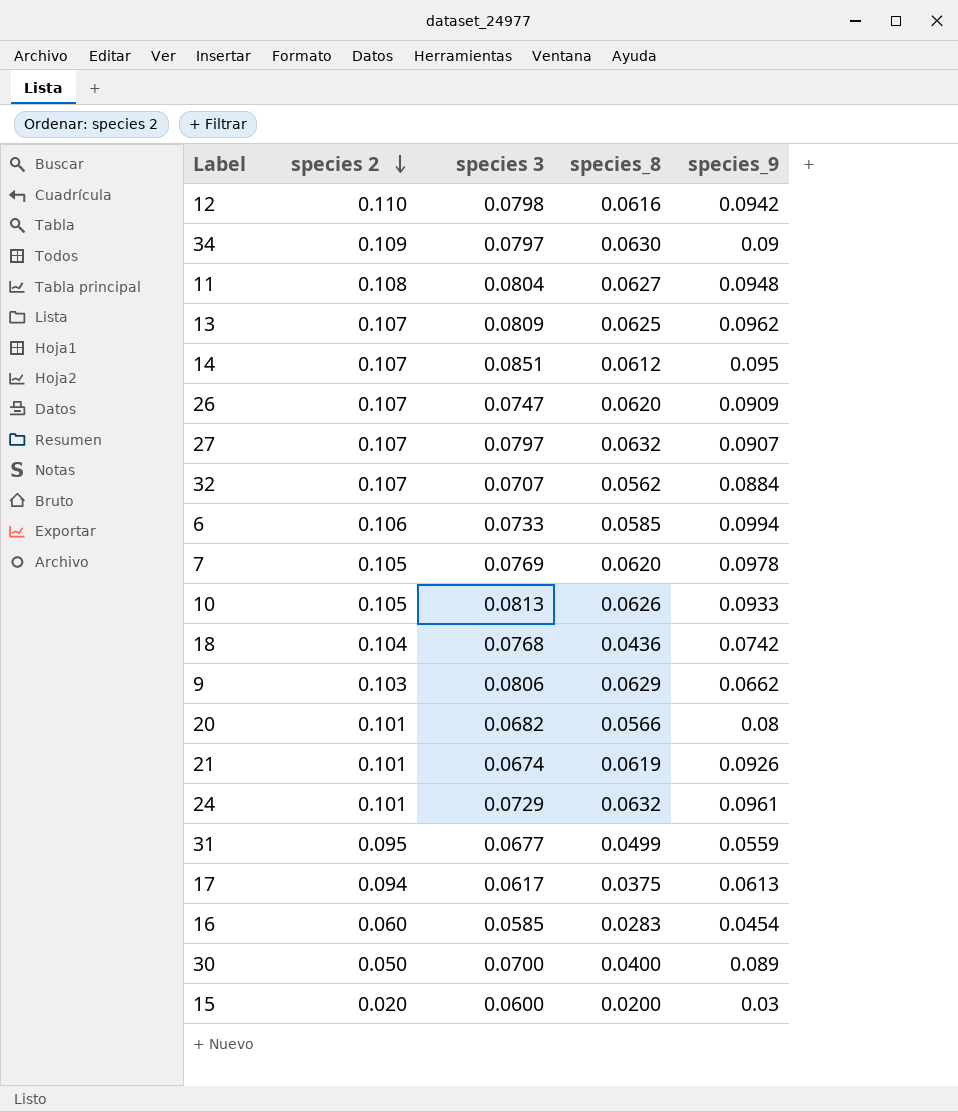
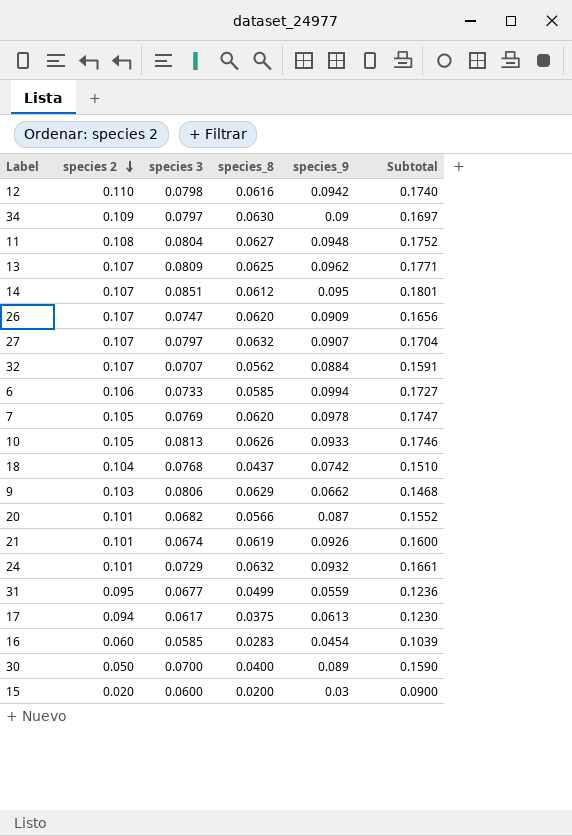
column Subtotal | formula: none -> [species 3] + [species_9]
18 | species_8: 0.0436 -> 0.0437
20 | species_9: 0.08 -> 0.087
24 | species_9: 0.0961 -> 0.0932

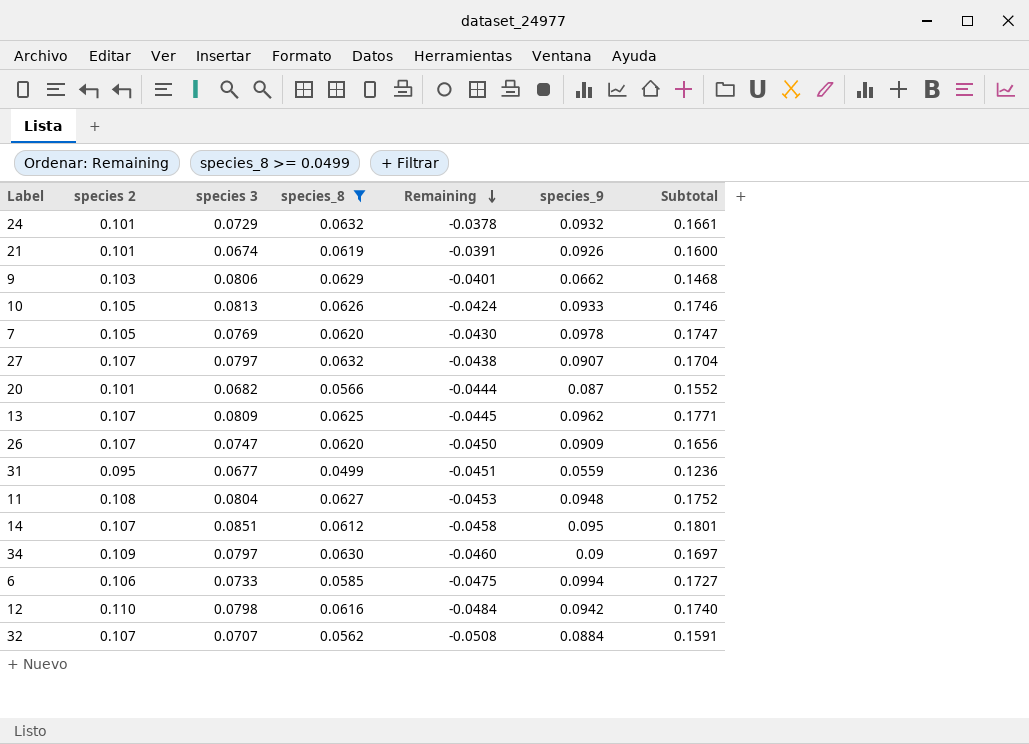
filter: none -> species_8 >= 0.0499
row order: species 2 descending -> Remaining descending
column Remaining | formula: none -> [species_8] - [species 2]

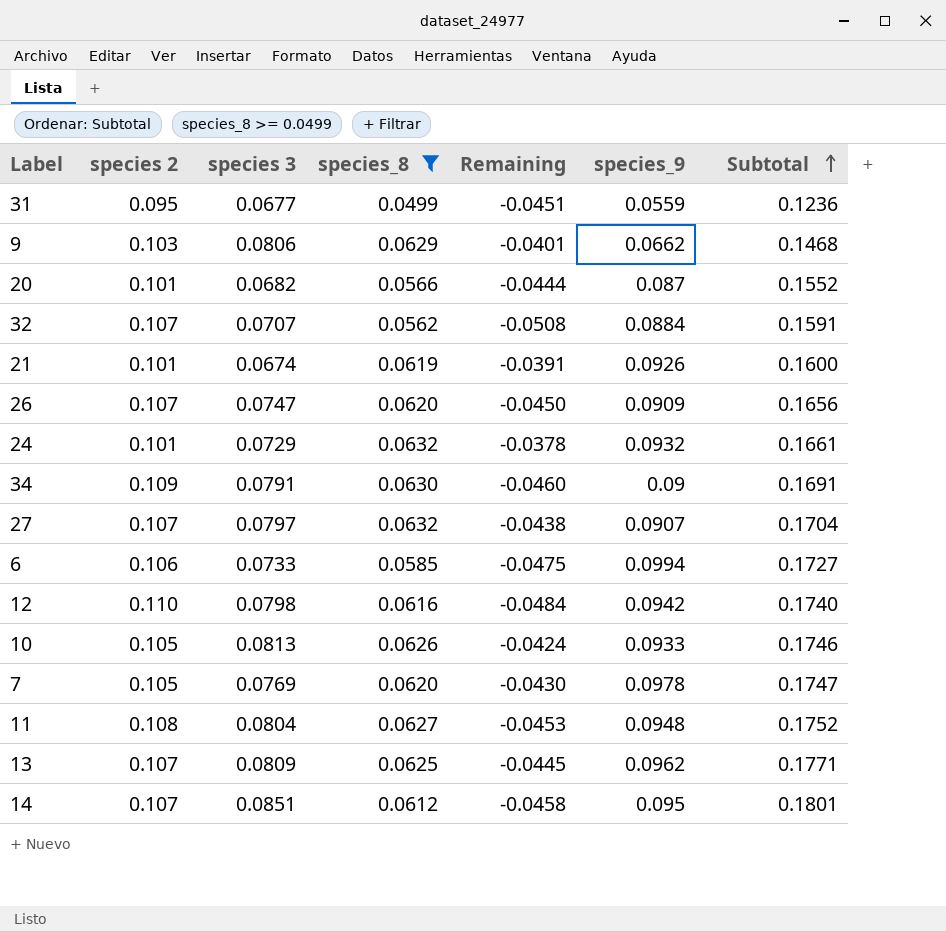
row order: Remaining descending -> Subtotal ascending
34 | species 3: 0.0797 -> 0.0791
34 | Subtotal: 0.1697 -> 0.1691

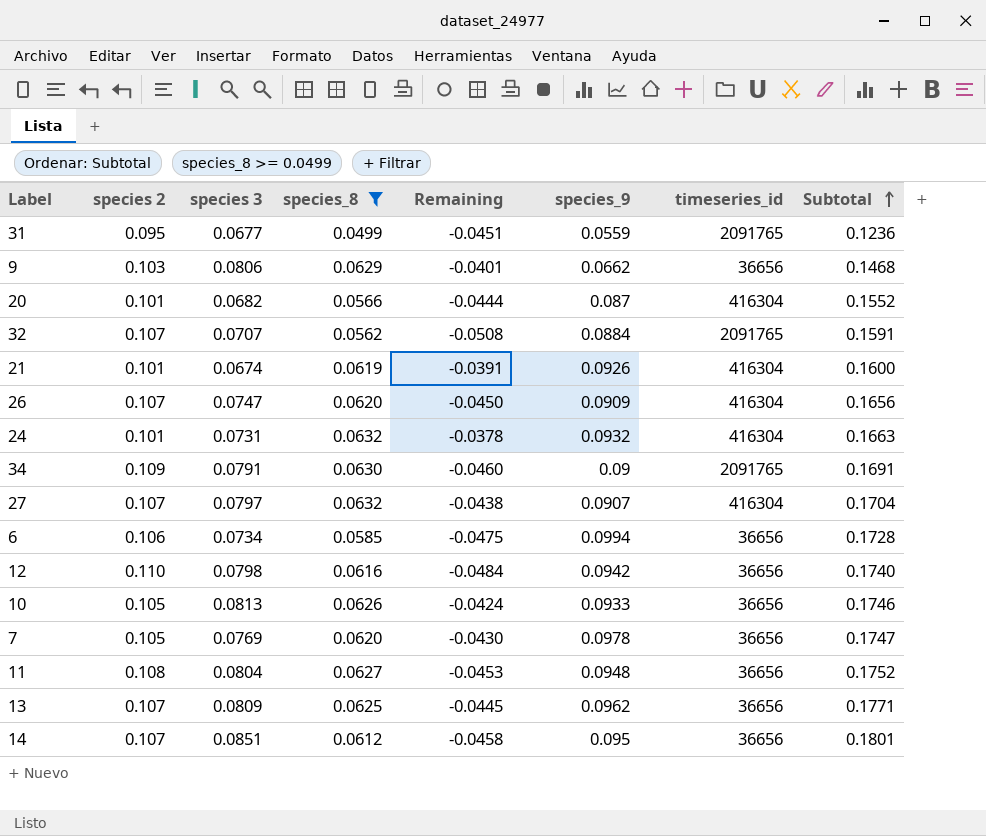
column timeseries_id | position: none -> 7
24 | species 3: 0.0729 -> 0.0731
24 | Subtotal: 0.1661 -> 0.1663
6 | species 3: 0.0733 -> 0.0734
6 | Subtotal: 0.1727 -> 0.1728

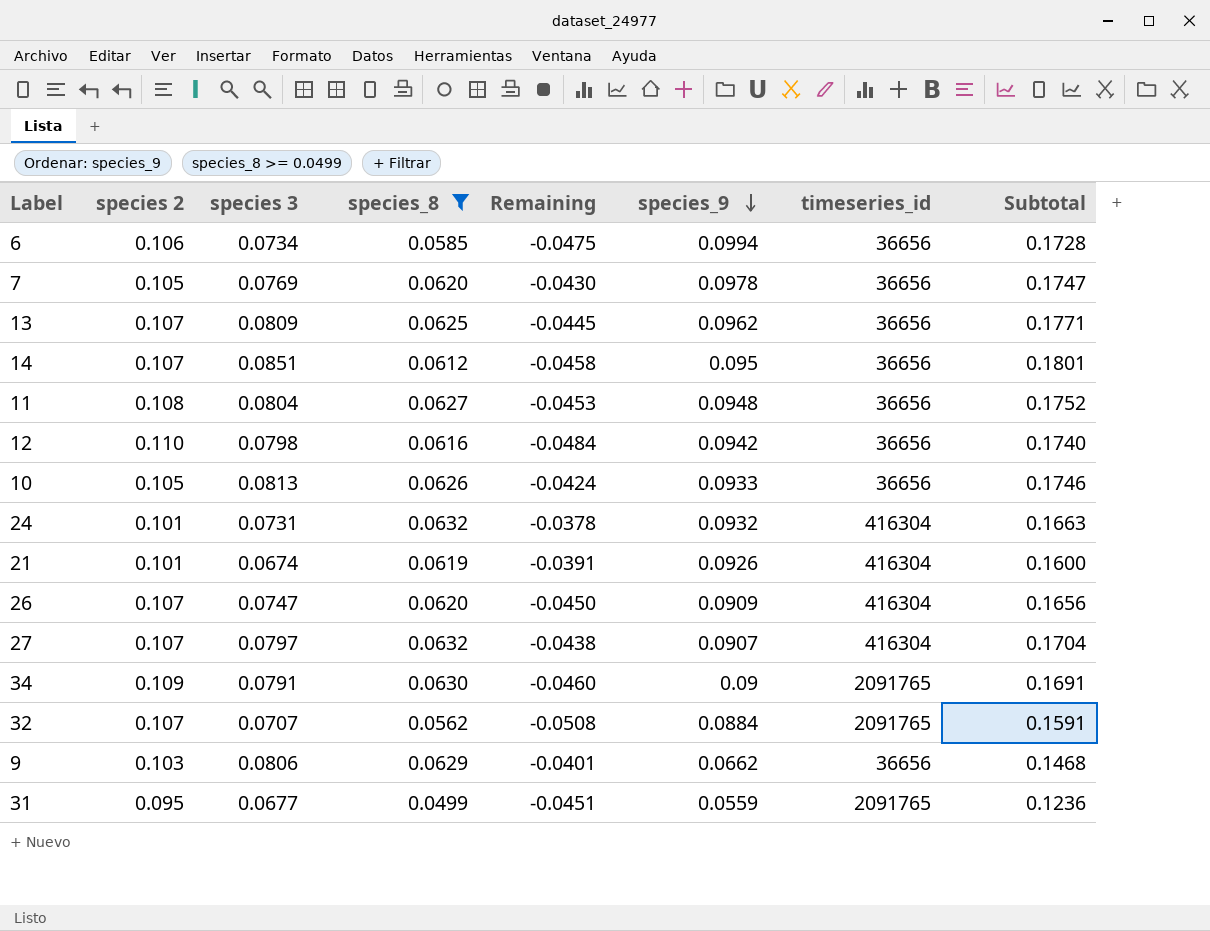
row order: Subtotal ascending -> species_9 descending
row 20: 0.101 | 0.0682 | 0.0566 | -0.0444 | 0.087 | 416304 | 0.1552 -> none

